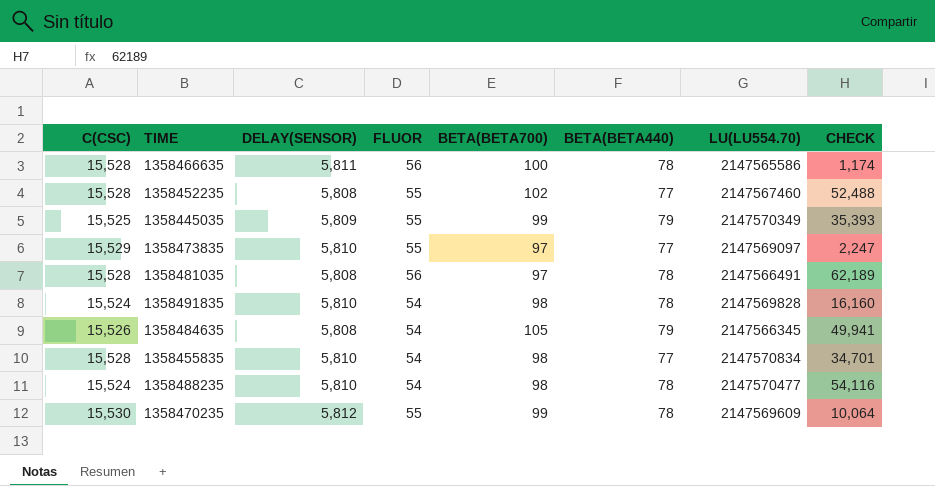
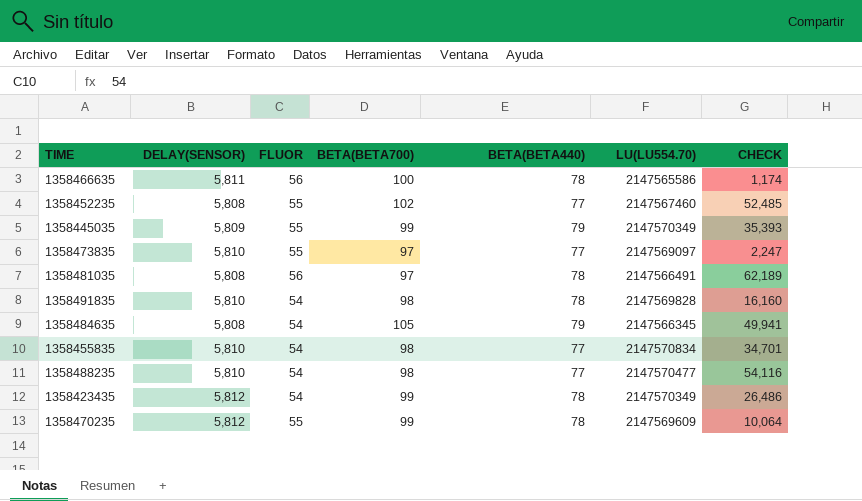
column C(CSC) | position: 1 -> none
1358452235 | CHECK: 52,488 -> 52,485
1358488235 | BETA(BETA440): 78 -> 77
row 1358423435: none -> 5,812 | 54 | 99 | 78 | 2147570349 | 26,486

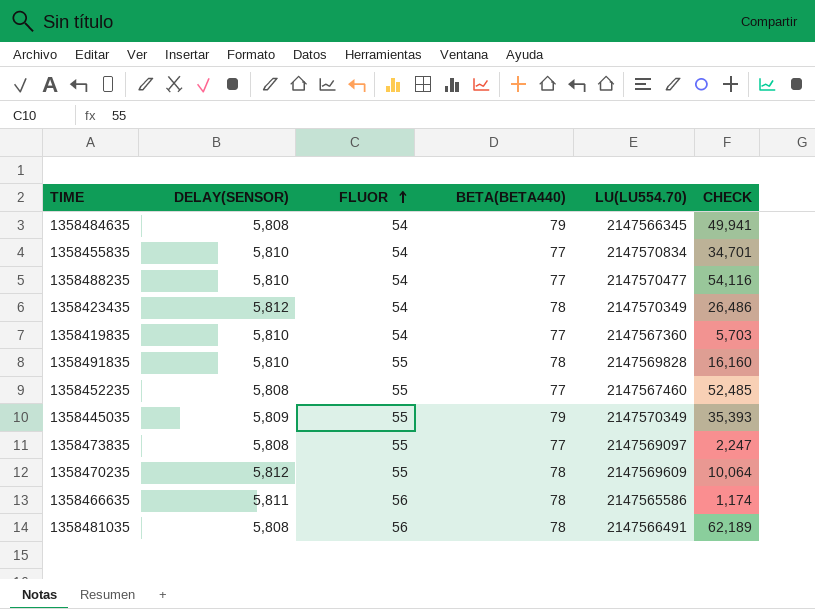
row order: none -> FLUOR ascending
column BETA(BETA700) | position: 4 -> none
row 1358419835: none -> 5,810 | 54 | 77 | 2147567360 | 5,703
1358491835 | FLUOR: 54 -> 55
1358473835 | DELAY(SENSOR): 5,810 -> 5,808

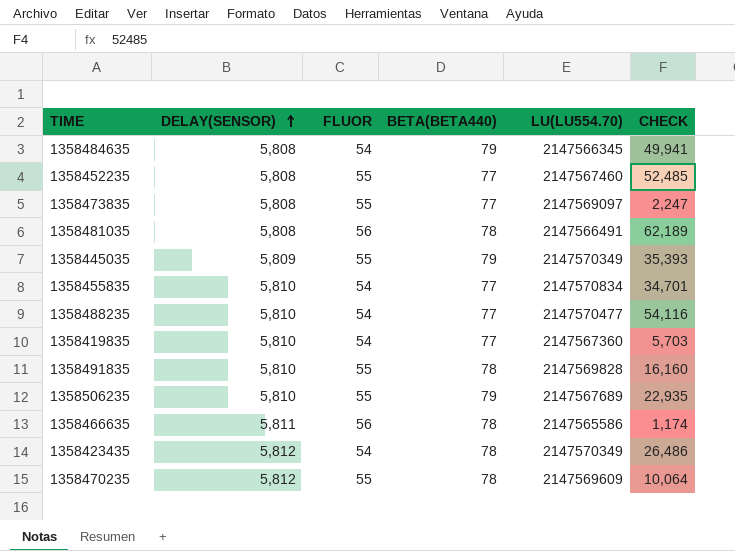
row order: FLUOR ascending -> DELAY(SENSOR) ascending
row 1358506235: none -> 5,810 | 55 | 79 | 2147567689 | 22,935

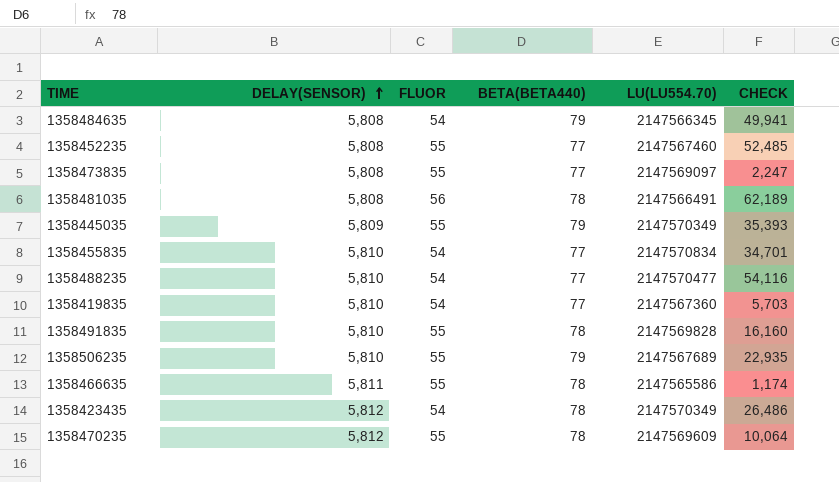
1358466635 | FLUOR: 56 -> 55

